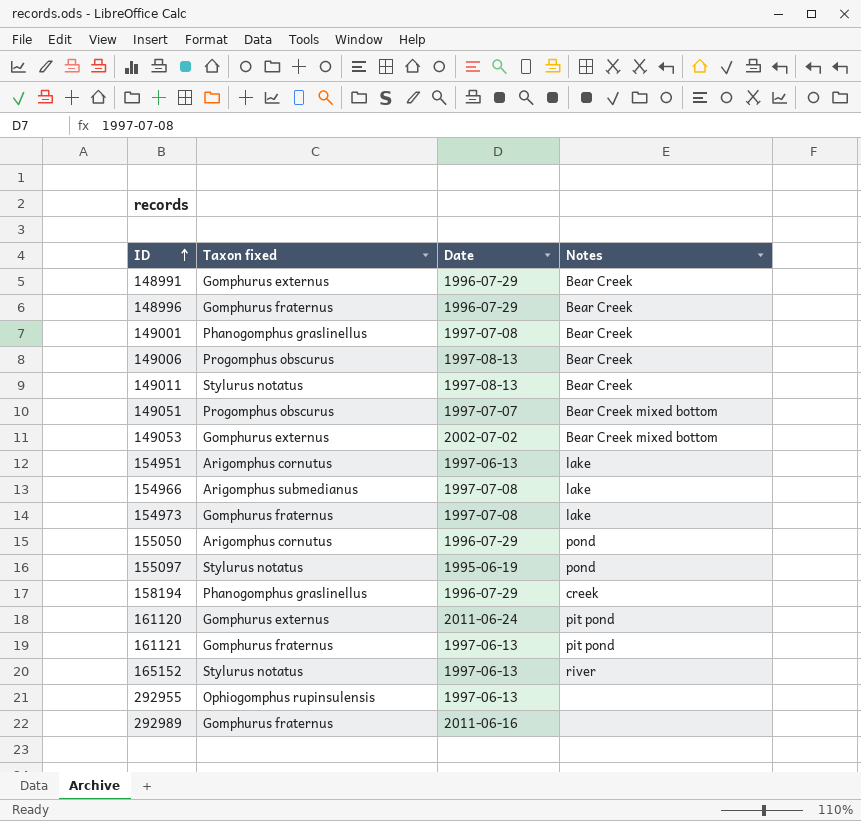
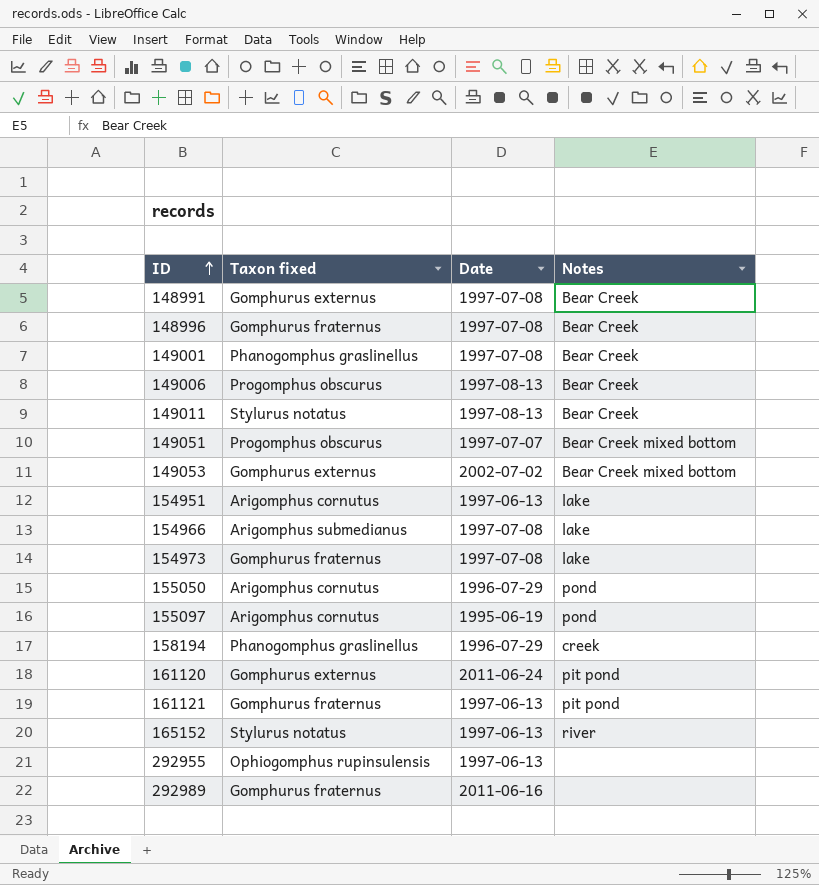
148991 | Date: 1996-07-29 -> 1997-07-08
148996 | Date: 1996-07-29 -> 1997-07-08
155097 | Taxon fixed: Stylurus notatus -> Arigomphus cornutus

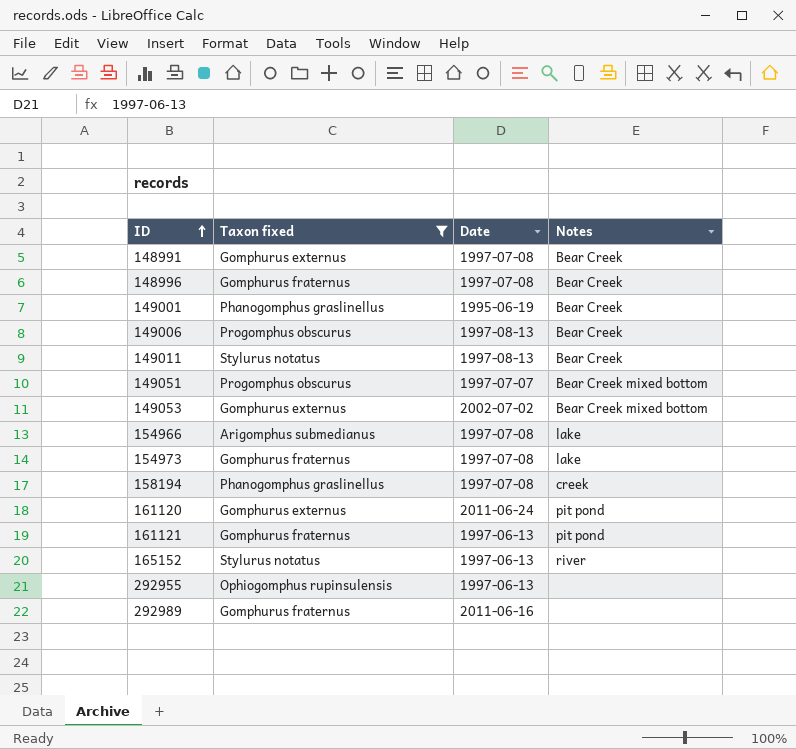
filter: none -> Taxon fixed != Arigomphus cornutus
149001 | Date: 1997-07-08 -> 1995-06-19
158194 | Date: 1996-07-29 -> 1997-07-08

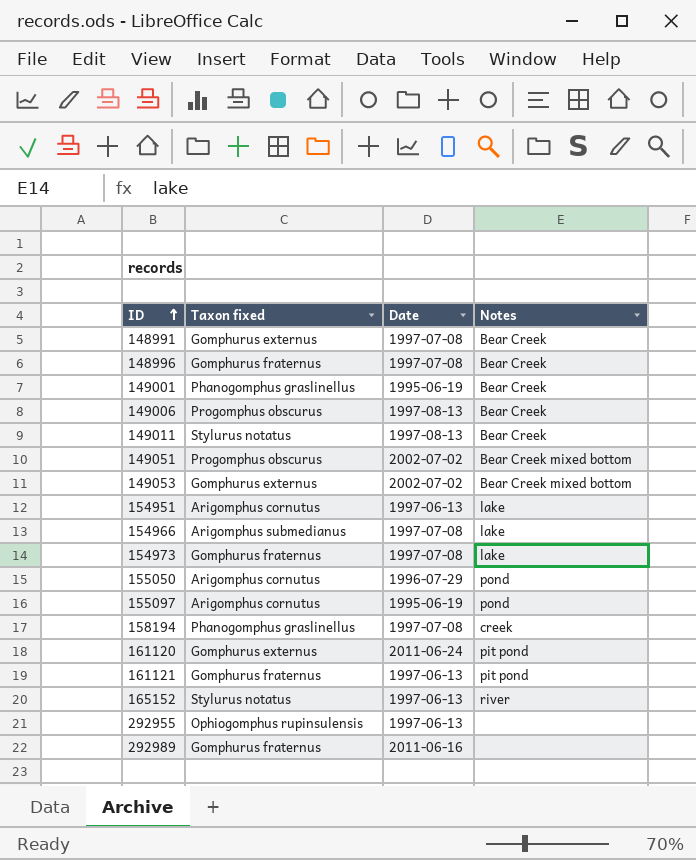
filter: Taxon fixed != Arigomphus cornutus -> none
149051 | Date: 1997-07-07 -> 2002-07-02

